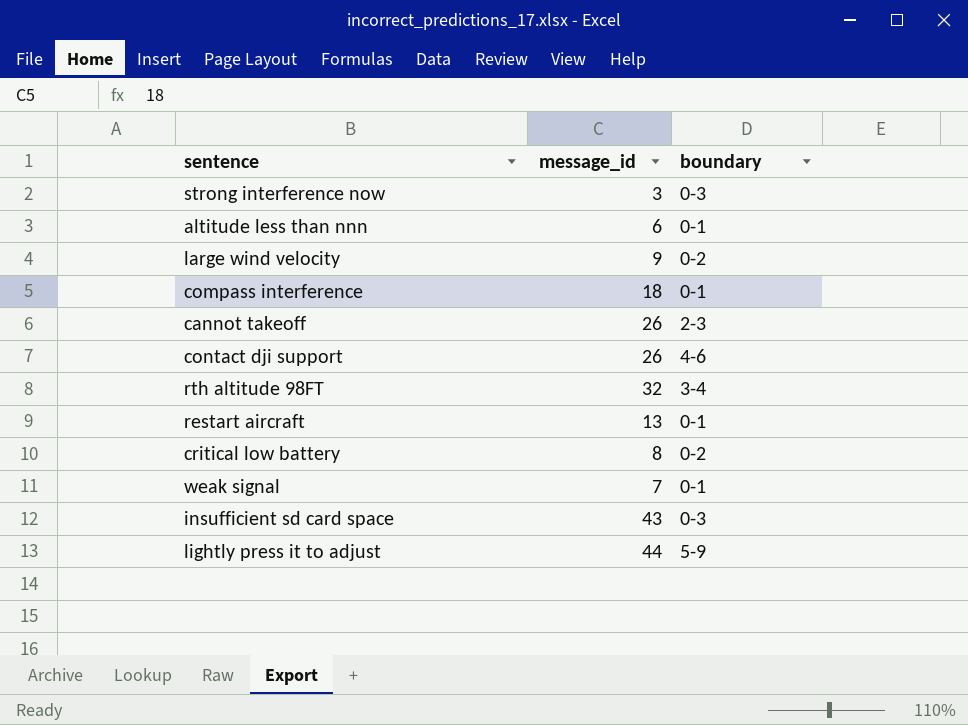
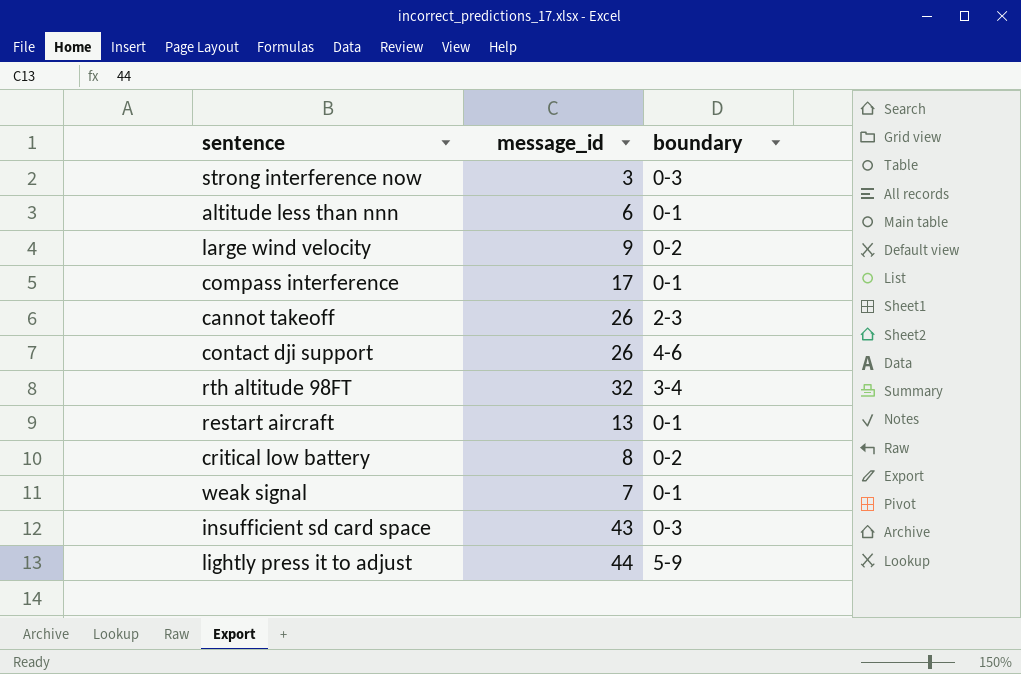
compass interference | message_id: 18 -> 17

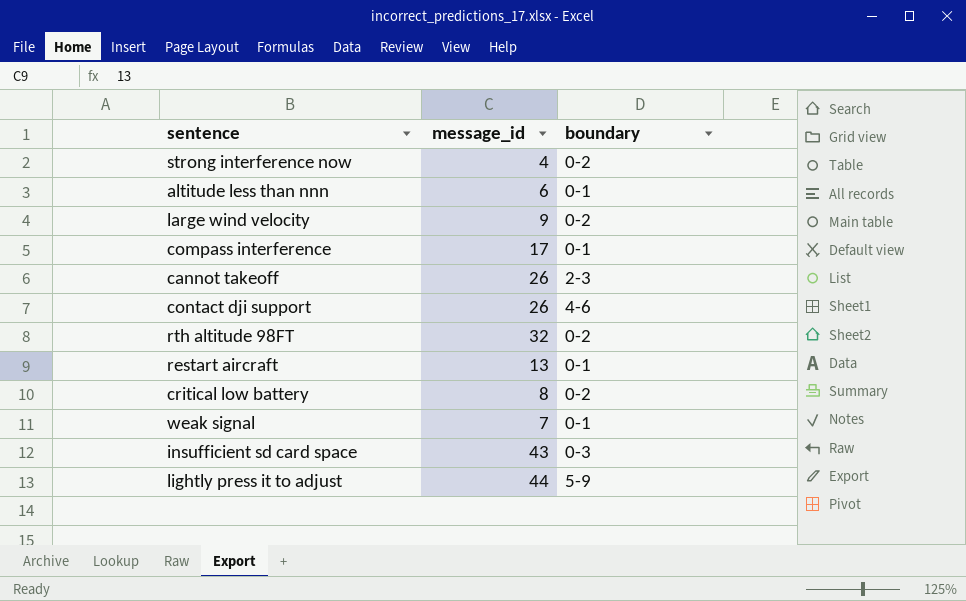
strong interference now | message_id: 3 -> 4
strong interference now | boundary: 0-3 -> 0-2
rth altitude 98FT | boundary: 3-4 -> 0-2

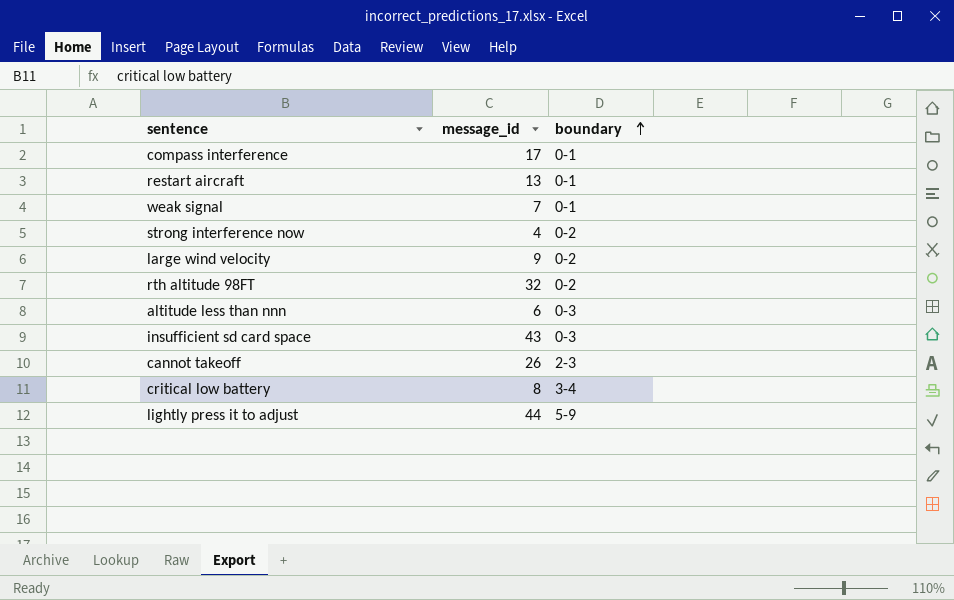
row order: none -> boundary ascending
row contact dji support: 26 | 4-6 -> none
altitude less than nnn | boundary: 0-1 -> 0-3
critical low battery | boundary: 0-2 -> 3-4

